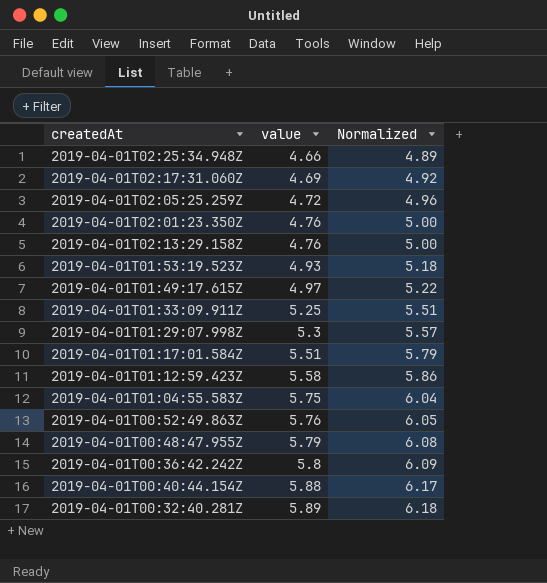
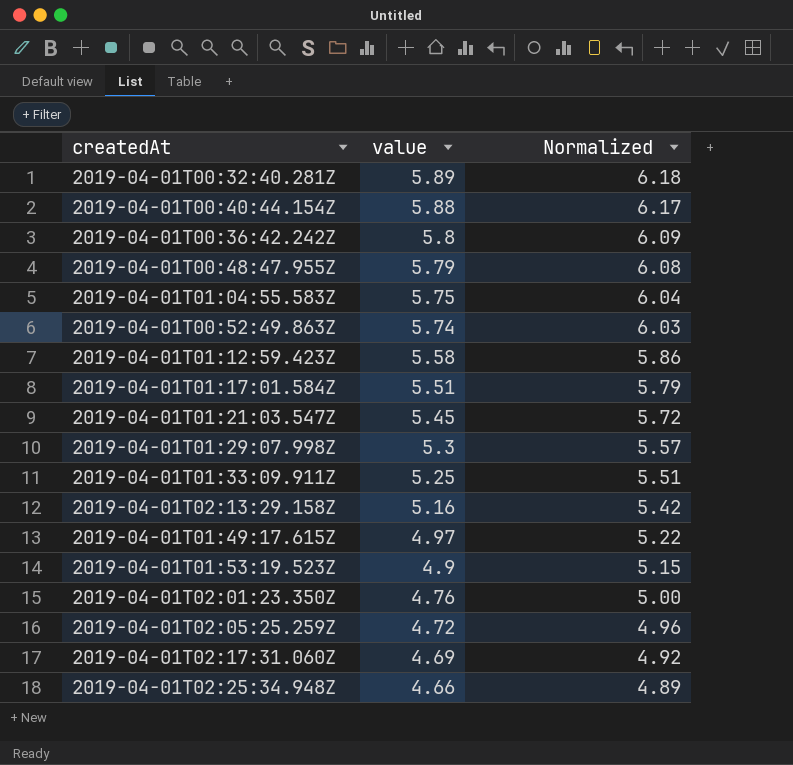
row order: value ascending -> value descending
2019-04-01T00:52:49.863Z | value: 5.76 -> 5.74
2019-04-01T00:52:49.863Z | Normalized: 6.05 -> 6.03
row 2019-04-01T01:21:03.547Z: none -> 5.45 | 5.72
2019-04-01T02:13:29.158Z | value: 4.76 -> 5.16
2019-04-01T02:13:29.158Z | Normalized: 5.00 -> 5.42
2019-04-01T01:53:19.523Z | value: 4.93 -> 4.9
2019-04-01T01:53:19.523Z | Normalized: 5.18 -> 5.15

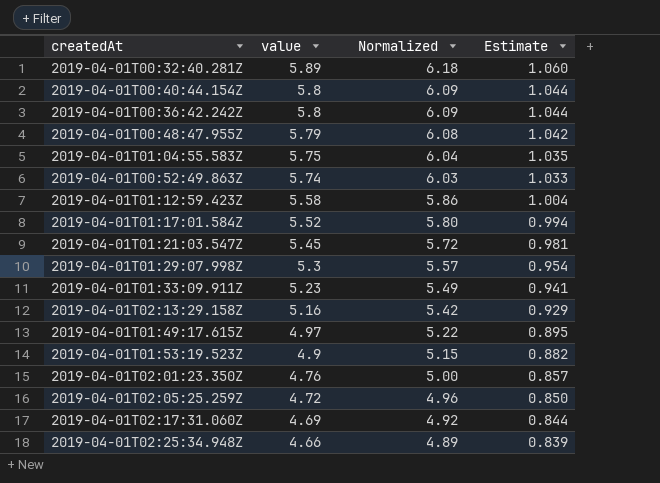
column Estimate | formula: none -> [value] * 0.18
2019-04-01T00:40:44.154Z | value: 5.88 -> 5.8
2019-04-01T00:40:44.154Z | Normalized: 6.17 -> 6.09
2019-04-01T01:17:01.584Z | value: 5.51 -> 5.52
2019-04-01T01:17:01.584Z | Normalized: 5.79 -> 5.80
2019-04-01T01:33:09.911Z | value: 5.25 -> 5.23
2019-04-01T01:33:09.911Z | Normalized: 5.51 -> 5.49

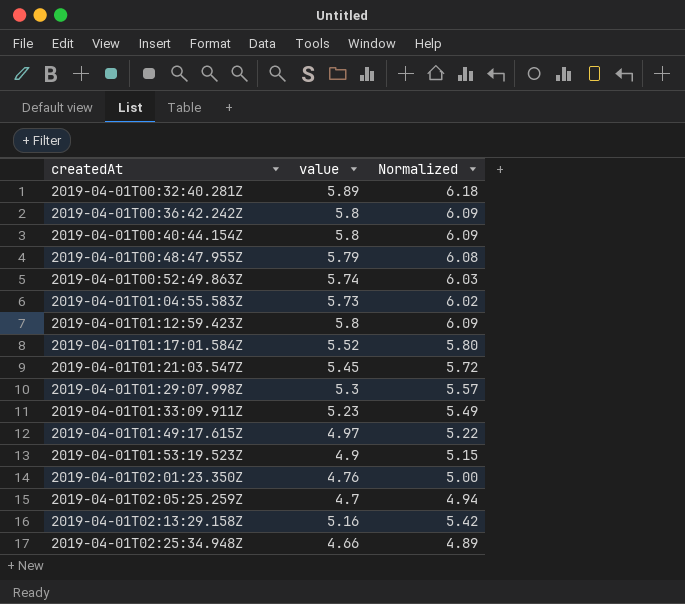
row order: value descending -> createdAt ascending
column Estimate | formula: [value] * 0.18 -> none
row 2019-04-01T02:17:31.060Z: 4.69 | 4.92 | 0.844 -> none
2019-04-01T01:04:55.583Z | value: 5.75 -> 5.73
2019-04-01T01:04:55.583Z | Normalized: 6.04 -> 6.02
2019-04-01T01:12:59.423Z | value: 5.58 -> 5.8
2019-04-01T01:12:59.423Z | Normalized: 5.86 -> 6.09
2019-04-01T02:05:25.259Z | value: 4.72 -> 4.7
2019-04-01T02:05:25.259Z | Normalized: 4.96 -> 4.94

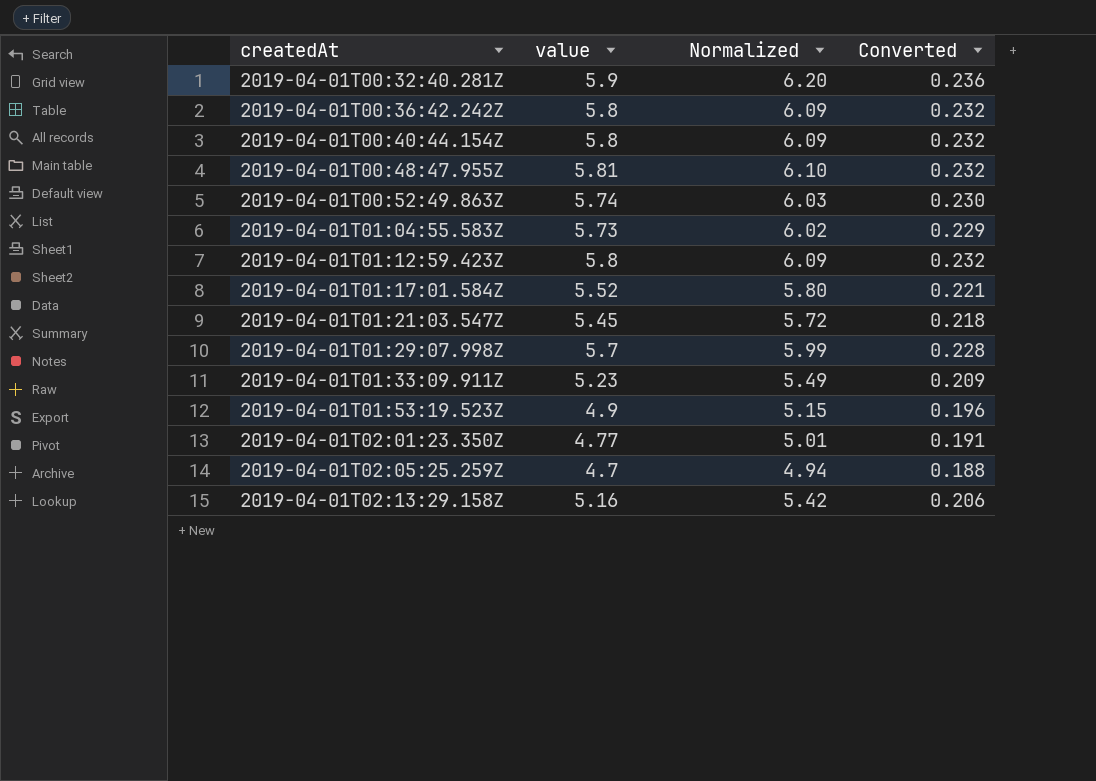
column Converted | formula: none -> [value] * 0.04
row 2019-04-01T01:49:17.615Z: 4.97 | 5.22 -> none
row 2019-04-01T02:25:34.948Z: 4.66 | 4.89 -> none
2019-04-01T00:32:40.281Z | value: 5.89 -> 5.9
2019-04-01T00:32:40.281Z | Normalized: 6.18 -> 6.20
2019-04-01T00:48:47.955Z | value: 5.79 -> 5.81
2019-04-01T00:48:47.955Z | Normalized: 6.08 -> 6.10
2019-04-01T01:29:07.998Z | value: 5.3 -> 5.7
2019-04-01T01:29:07.998Z | Normalized: 5.57 -> 5.99
2019-04-01T02:01:23.350Z | value: 4.76 -> 4.77
2019-04-01T02:01:23.350Z | Normalized: 5.00 -> 5.01

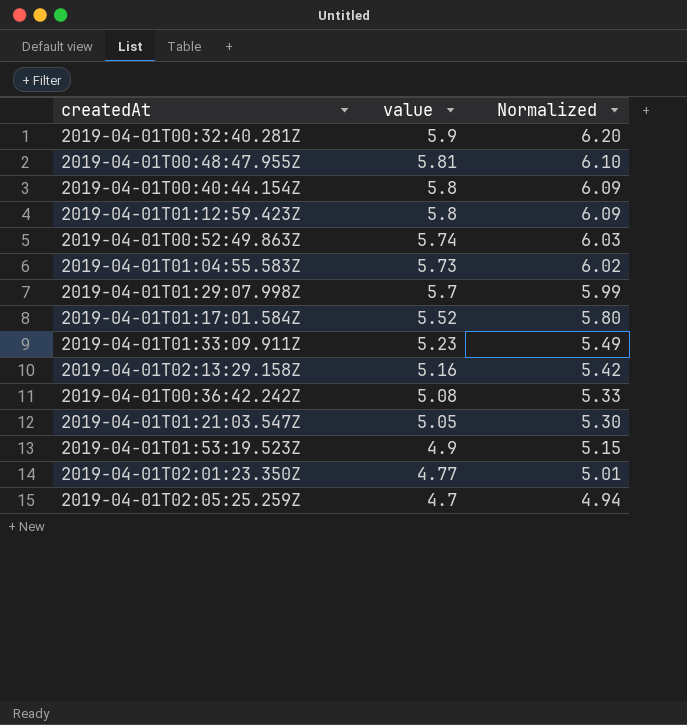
row order: createdAt ascending -> value descending
column Converted | formula: [value] * 0.04 -> none
2019-04-01T00:36:42.242Z | value: 5.8 -> 5.08
2019-04-01T00:36:42.242Z | Normalized: 6.09 -> 5.33
2019-04-01T01:21:03.547Z | value: 5.45 -> 5.05
2019-04-01T01:21:03.547Z | Normalized: 5.72 -> 5.30

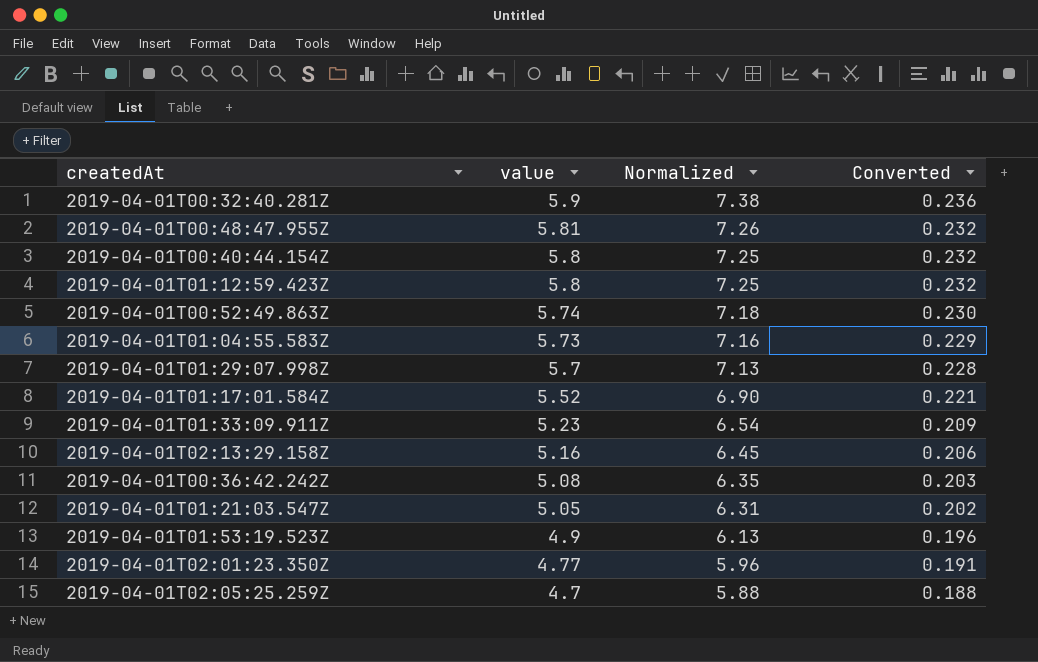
column Normalized | formula: [value] * 1.05 -> [value] * 1.25
column Converted | formula: none -> [value] * 0.04

